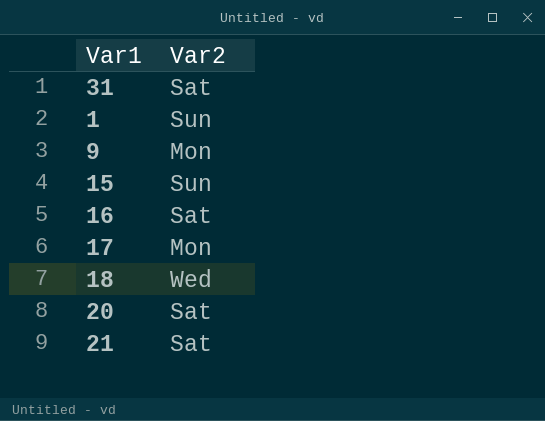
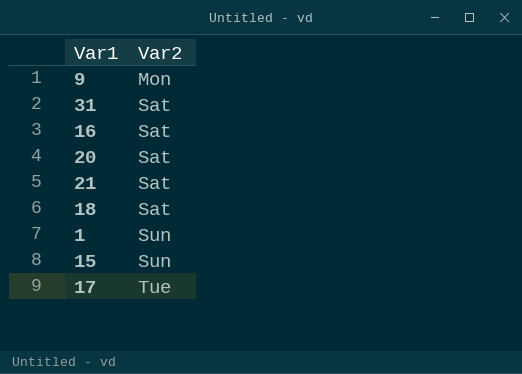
row order: none -> Var2 ascending
18 | Var2: Wed -> Sat
17 | Var2: Mon -> Tue

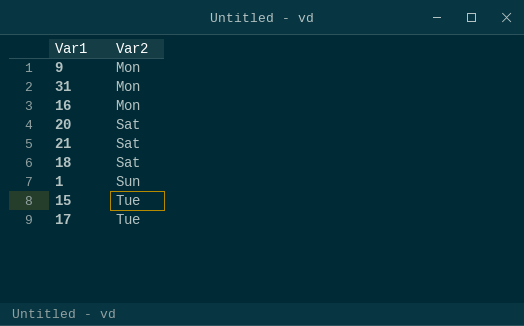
31 | Var2: Sat -> Mon
16 | Var2: Sat -> Mon
15 | Var2: Sun -> Tue

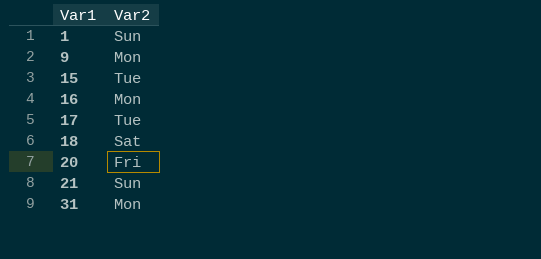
row order: Var2 ascending -> Var1 ascending
20 | Var2: Sat -> Fri
21 | Var2: Sat -> Sun

